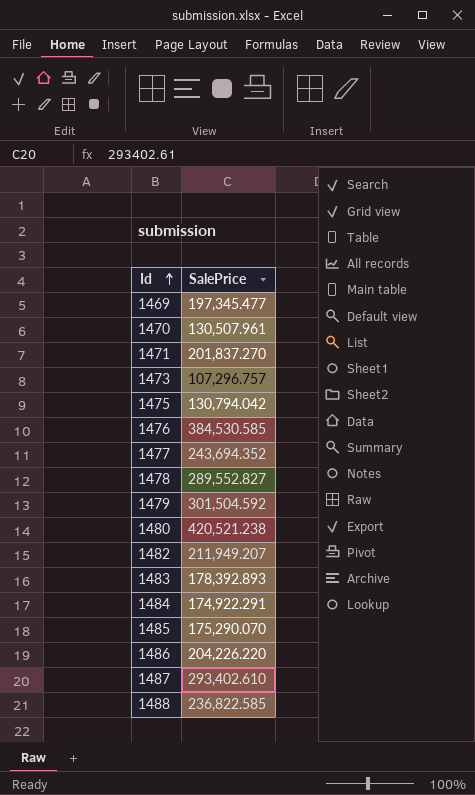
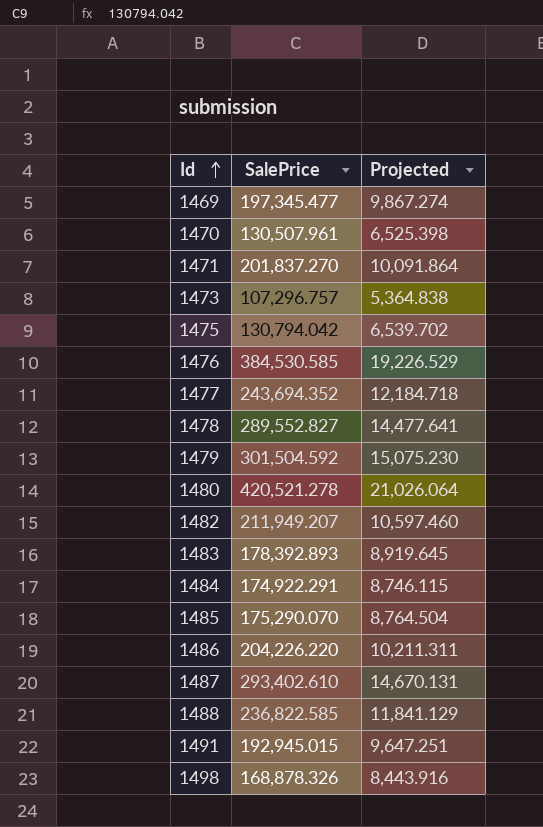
column Projected | formula: none -> [SalePrice] * 0.05
1480 | SalePrice: 420,521.238 -> 420,521.278
row 1491: none -> 192,945.015 | 9,647.251
row 1498: none -> 168,878.326 | 8,443.916

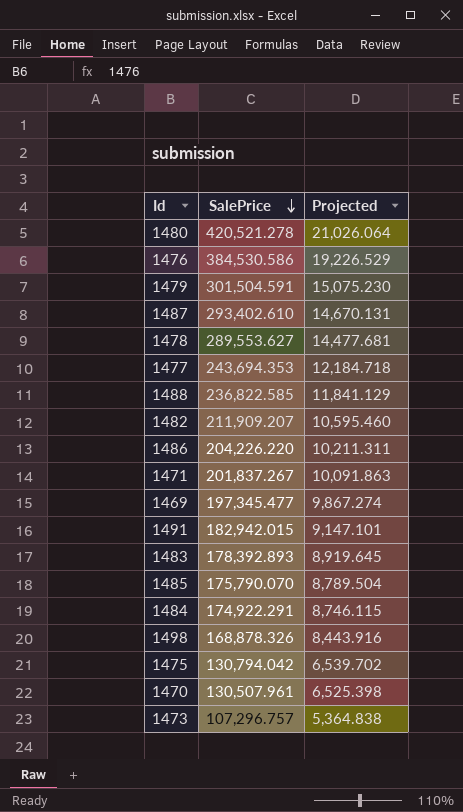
row order: Id ascending -> SalePrice descending
1476 | SalePrice: 384,530.585 -> 384,530.586
1479 | SalePrice: 301,504.592 -> 301,504.591
1478 | SalePrice: 289,552.827 -> 289,553.627
1478 | Projected: 14,477.641 -> 14,477.681
1477 | SalePrice: 243,694.352 -> 243,694.353
1482 | SalePrice: 211,949.207 -> 211,909.207
1482 | Projected: 10,597.460 -> 10,595.460
1471 | SalePrice: 201,837.270 -> 201,837.267
1471 | Projected: 10,091.864 -> 10,091.863
1491 | SalePrice: 192,945.015 -> 182,942.015
1491 | Projected: 9,647.251 -> 9,147.101
1485 | SalePrice: 175,290.070 -> 175,790.070
1485 | Projected: 8,764.504 -> 8,789.504

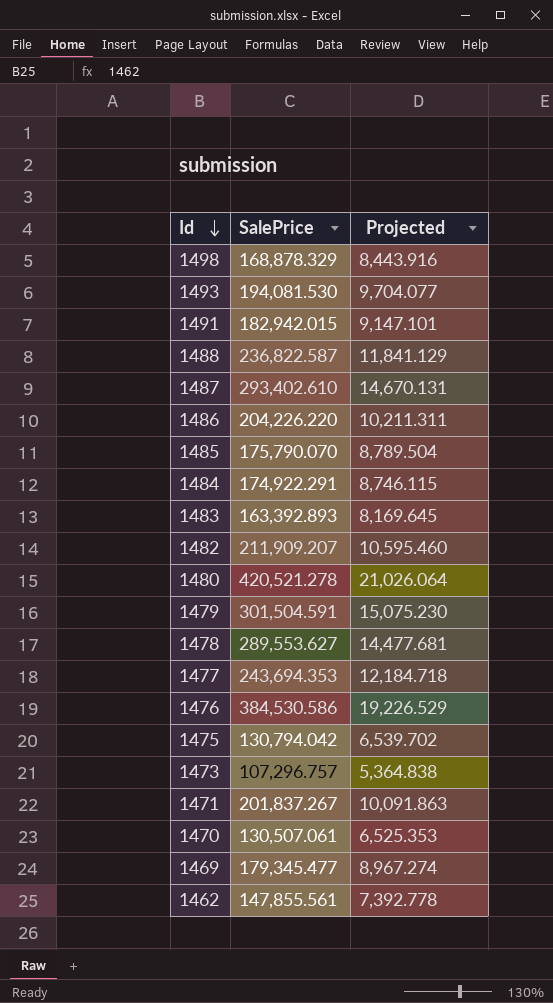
row order: SalePrice descending -> Id descending
1498 | SalePrice: 168,878.326 -> 168,878.329
row 1493: none -> 194,081.530 | 9,704.077
1488 | SalePrice: 236,822.585 -> 236,822.587
1483 | SalePrice: 178,392.893 -> 163,392.893
1483 | Projected: 8,919.645 -> 8,169.645
1470 | SalePrice: 130,507.961 -> 130,507.061
1470 | Projected: 6,525.398 -> 6,525.353
1469 | SalePrice: 197,345.477 -> 179,345.477
1469 | Projected: 9,867.274 -> 8,967.274
row 1462: none -> 147,855.561 | 7,392.778

